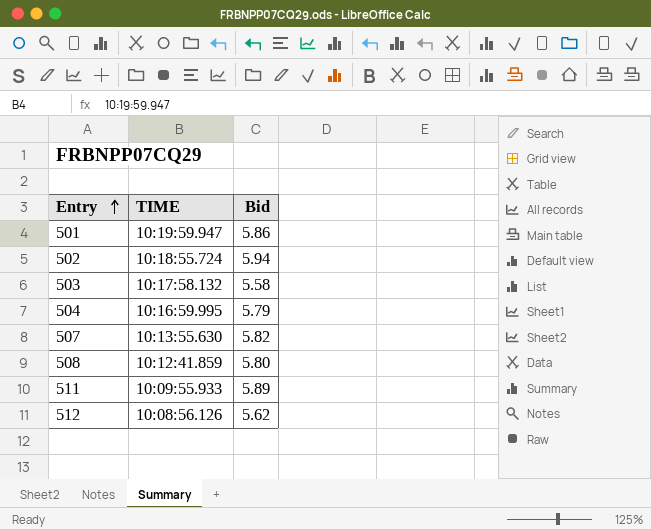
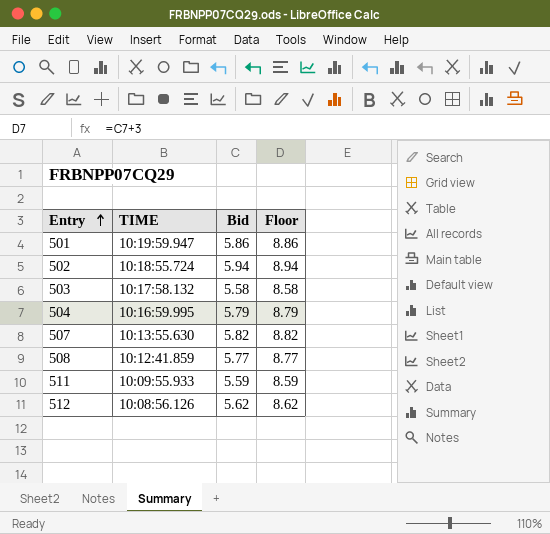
column Floor | formula: none -> [Bid] + 3
508 | Bid: 5.80 -> 5.77
511 | Bid: 5.89 -> 5.59

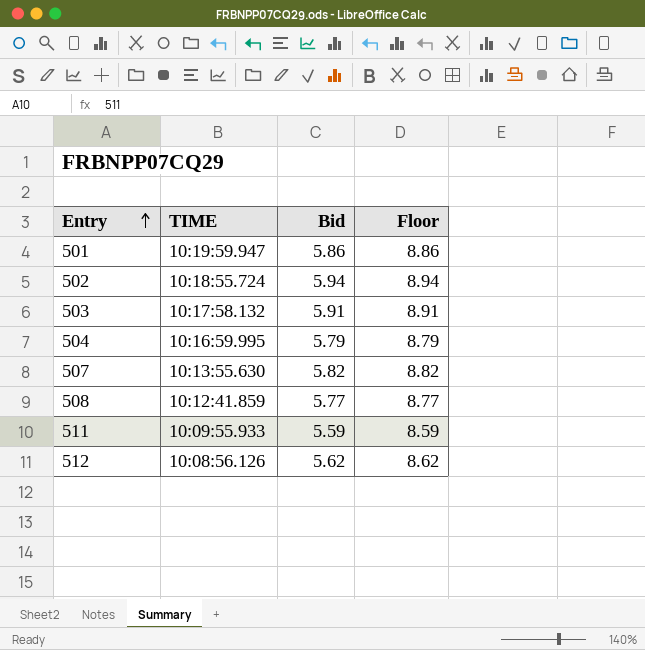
503 | Bid: 5.58 -> 5.91
503 | Floor: 8.58 -> 8.91

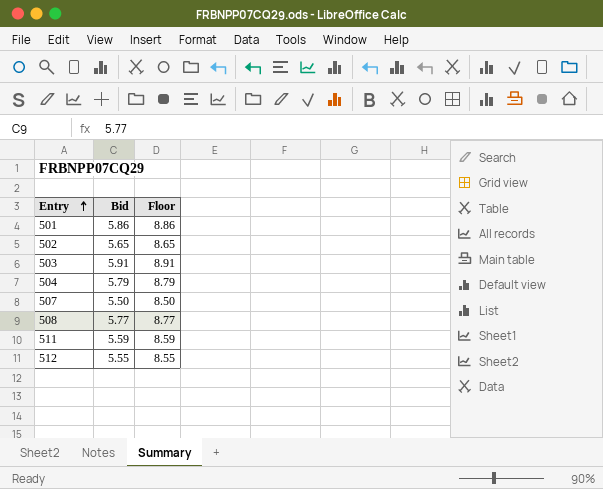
column TIME | position: 2 -> none
502 | Bid: 5.94 -> 5.65
502 | Floor: 8.94 -> 8.65
507 | Bid: 5.82 -> 5.50
507 | Floor: 8.82 -> 8.50
512 | Bid: 5.62 -> 5.55
512 | Floor: 8.62 -> 8.55

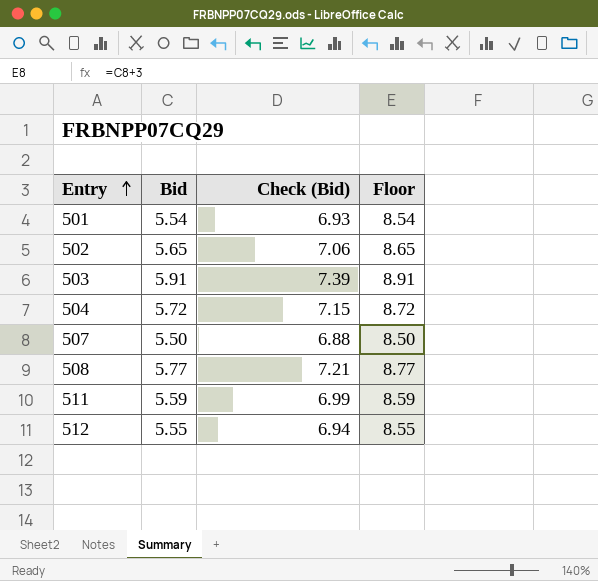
column Check (Bid) | formula: none -> [Bid] * 1.25
501 | Bid: 5.86 -> 5.54
501 | Floor: 8.86 -> 8.54
504 | Bid: 5.79 -> 5.72
504 | Floor: 8.79 -> 8.72

